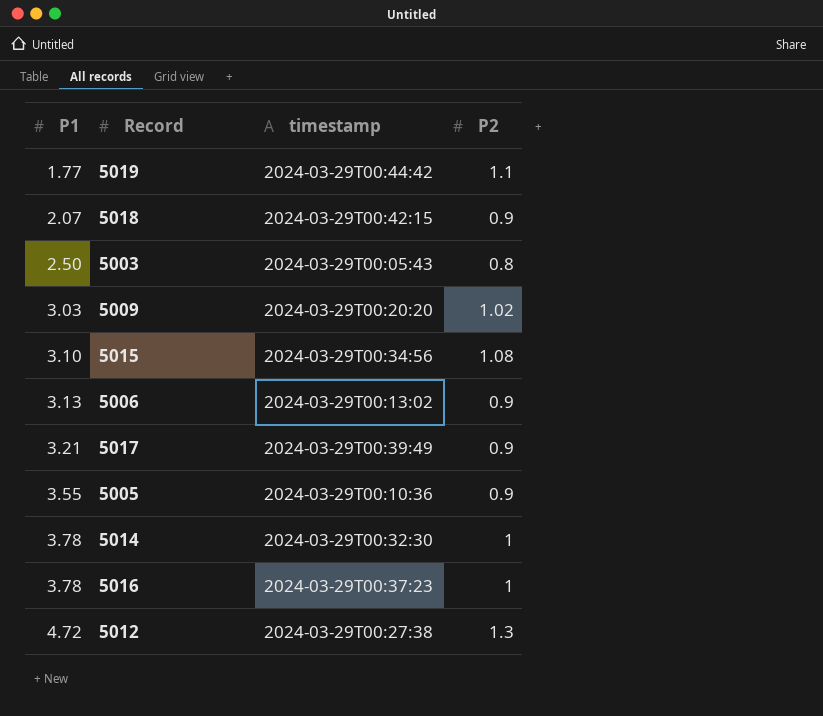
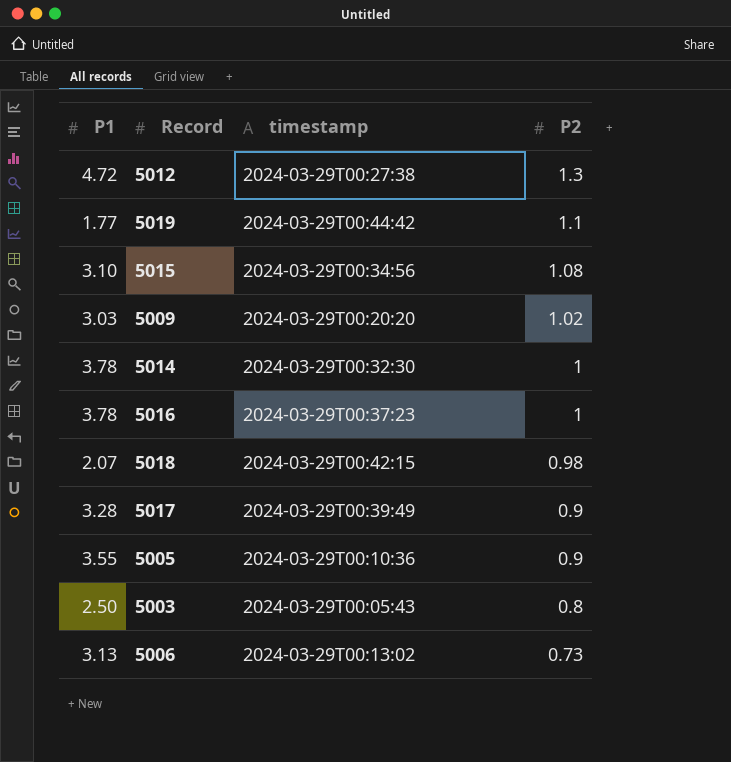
row order: P1 ascending -> P2 descending
5018 | P2: 0.9 -> 0.98
5017 | P1: 3.21 -> 3.28
5006 | P2: 0.9 -> 0.73

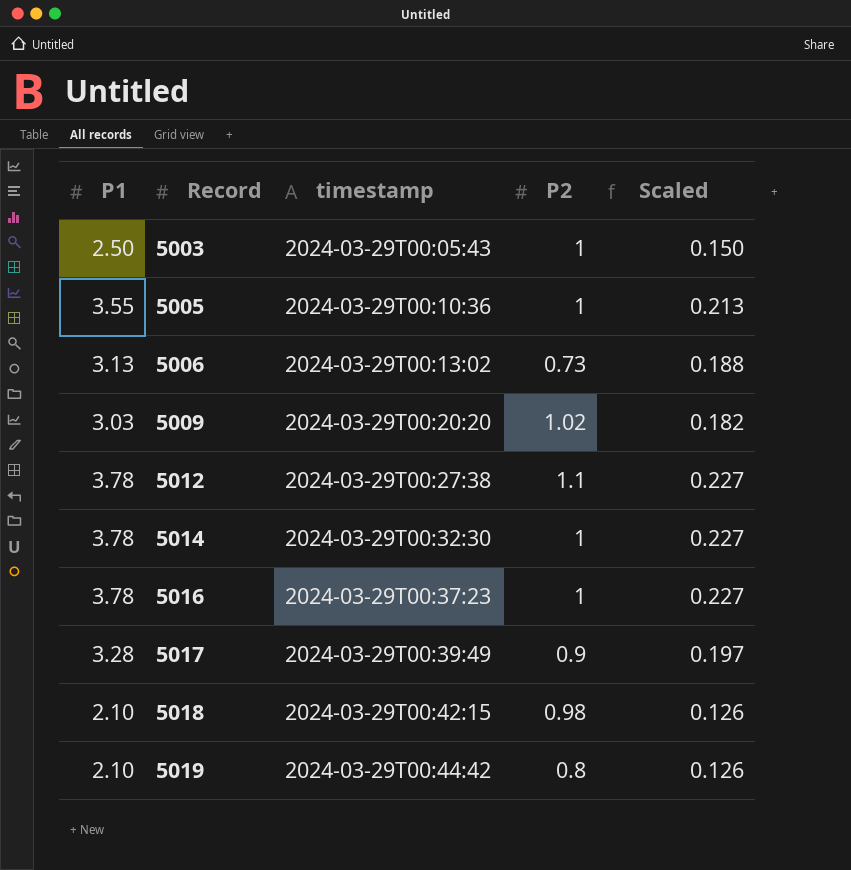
row order: P2 descending -> Record ascending
column Scaled | formula: none -> [P1] * 0.06
row 5015: 3.10 | 2024-03-29T00:34:56 | 1.08 -> none
5003 | P2: 0.8 -> 1
5005 | P2: 0.9 -> 1
5012 | P1: 4.72 -> 3.78
5012 | P2: 1.3 -> 1.1
5018 | P1: 2.07 -> 2.10
5019 | P1: 1.77 -> 2.10
5019 | P2: 1.1 -> 0.8

